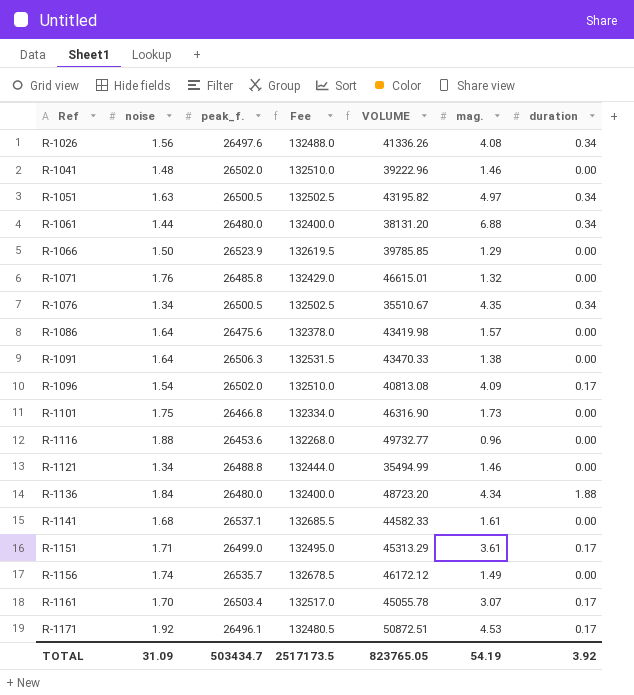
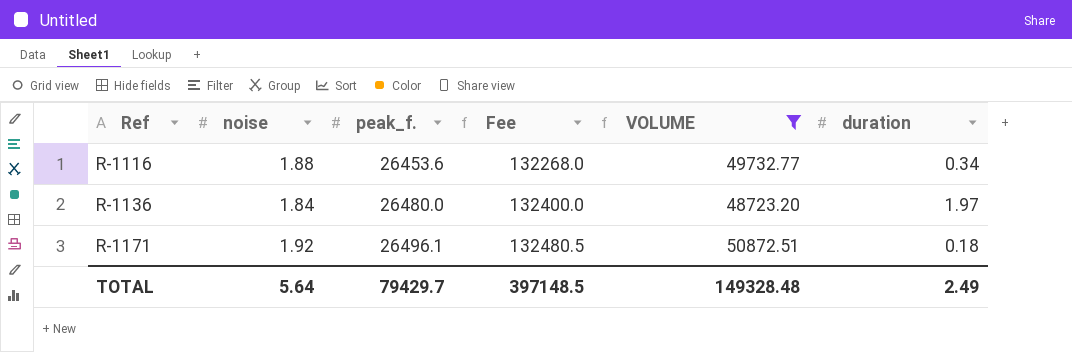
filter: none -> VOLUME >= 48723.20
column mag. | position: 6 -> none
R-1116 | duration: 0.00 -> 0.34
R-1136 | duration: 1.88 -> 1.97
R-1171 | duration: 0.17 -> 0.18
TOTAL | noise: 31.09 -> 5.64
TOTAL | peak_f.: 503434.7 -> 79429.7
TOTAL | Fee: 2517173.5 -> 397148.5
TOTAL | VOLUME: 823765.05 -> 149328.48
TOTAL | duration: 3.92 -> 2.49

